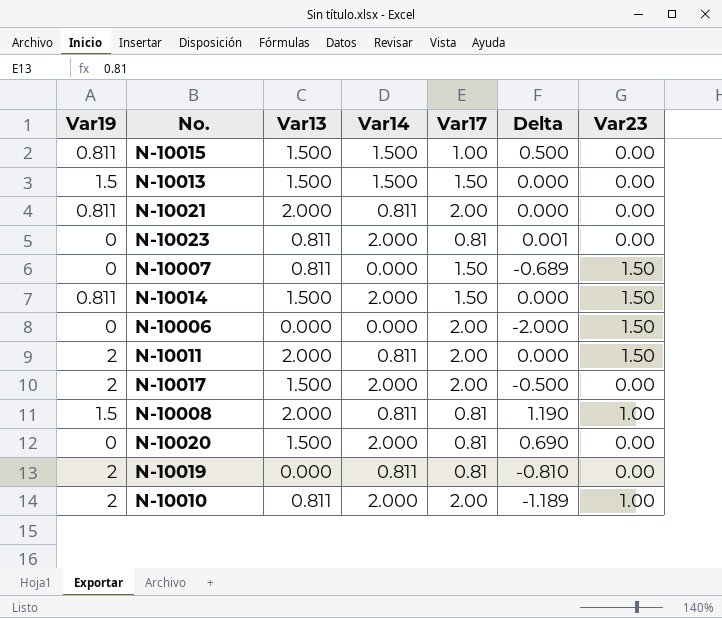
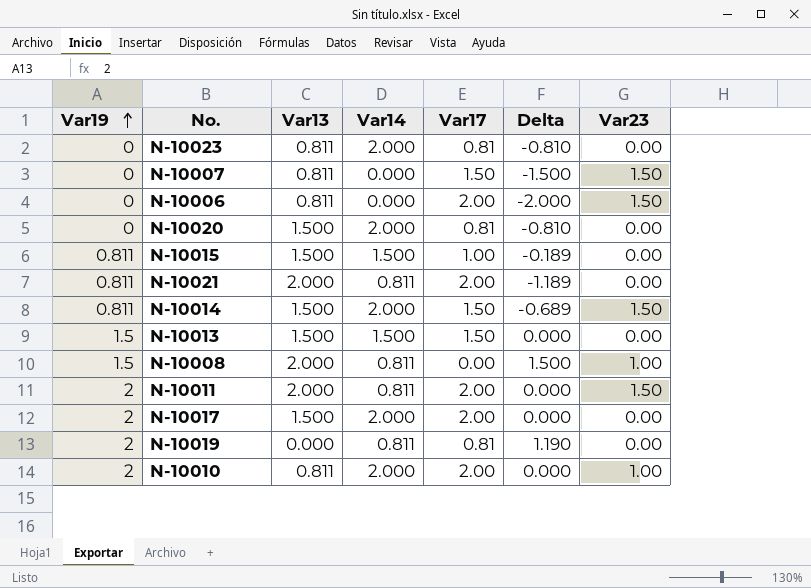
row order: none -> Var19 ascending
column Delta | formula: [Var13] - [Var17] -> [Var19] - [Var17]
N-10006 | Var13: 0.000 -> 0.811
N-10008 | Var17: 0.81 -> 0.00

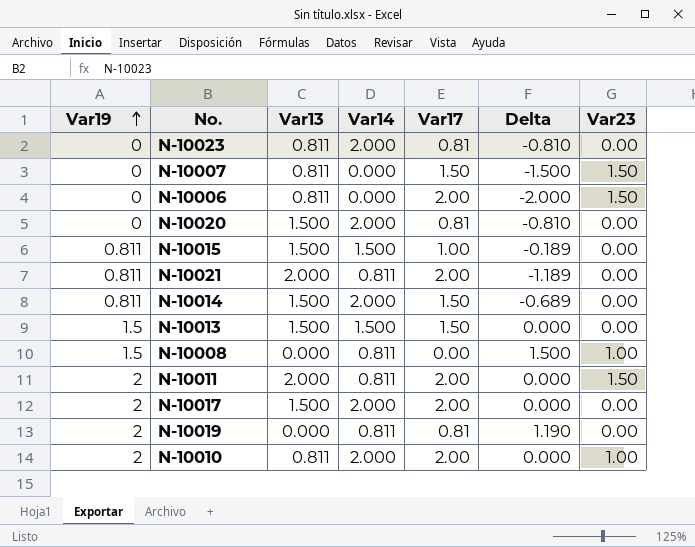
N-10014 | Var23: 1.50 -> 0.00
N-10008 | Var13: 2.000 -> 0.000

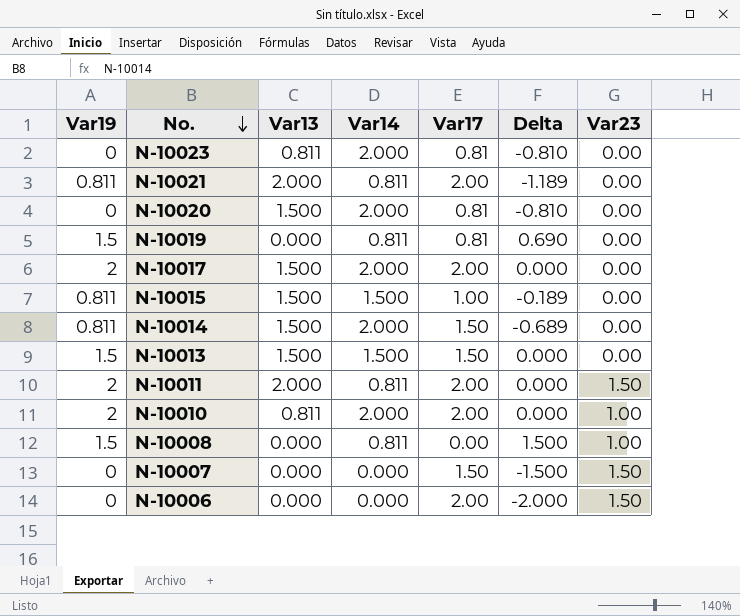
row order: Var19 ascending -> No. descending
N-10019 | Var19: 2 -> 1.5
N-10019 | Delta: 1.190 -> 0.690
N-10007 | Var13: 0.811 -> 0.000
N-10006 | Var13: 0.811 -> 0.000

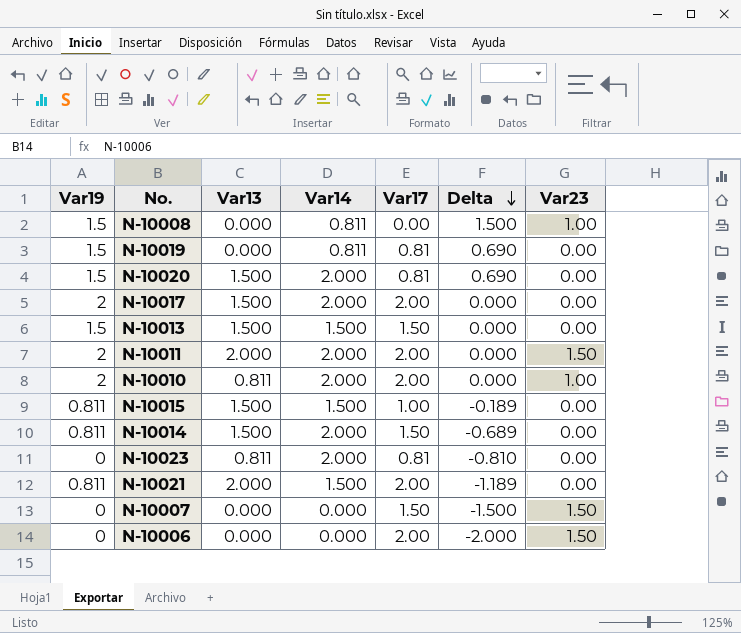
row order: No. descending -> Delta descending
N-10020 | Var19: 0 -> 1.5
N-10020 | Delta: -0.810 -> 0.690
N-10011 | Var14: 0.811 -> 2.000
N-10021 | Var14: 0.811 -> 1.500

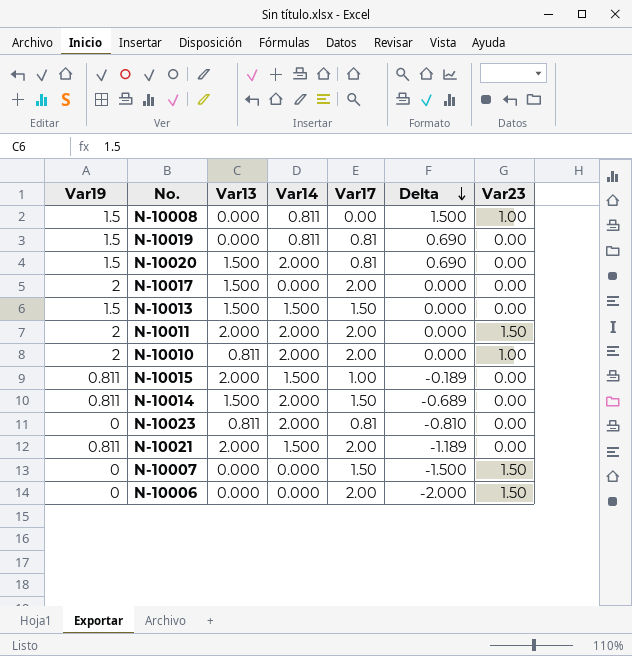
N-10017 | Var14: 2.000 -> 0.000
N-10015 | Var13: 1.500 -> 2.000

